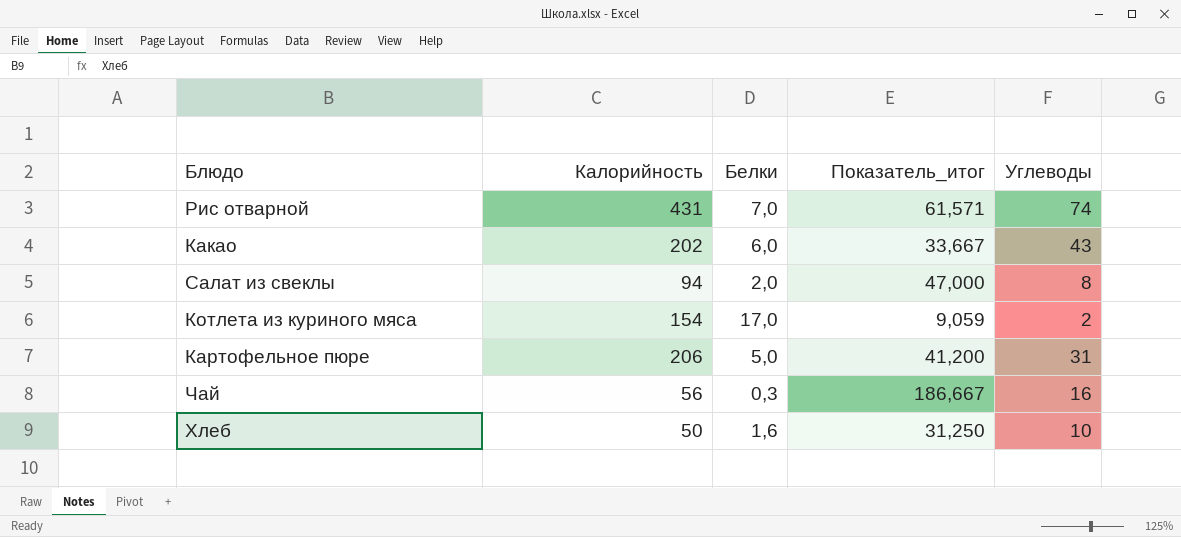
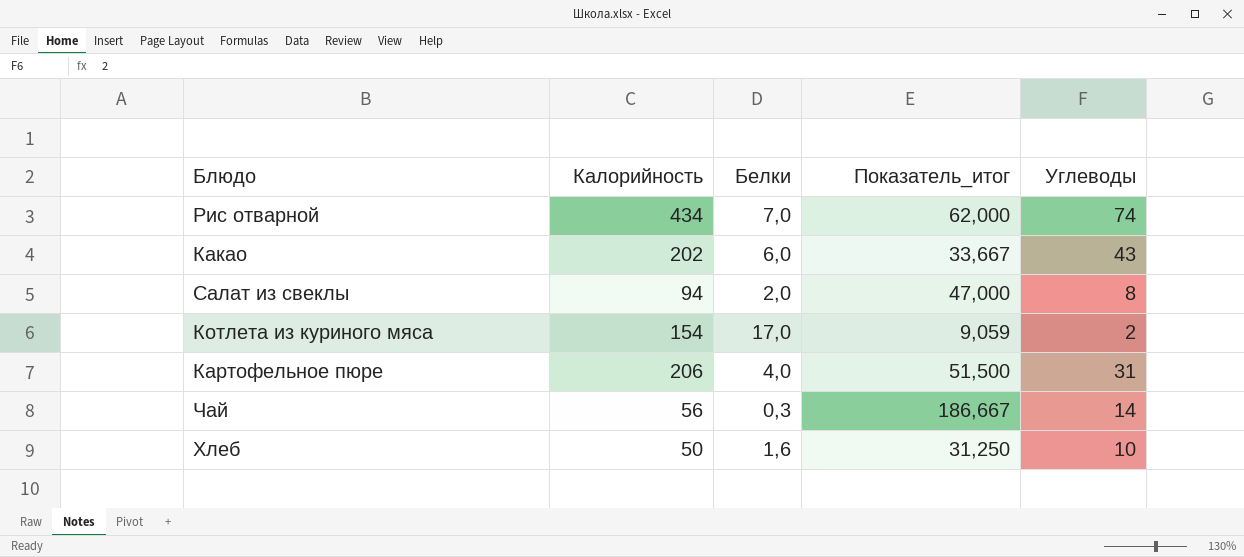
Рис отварной | Калорийность: 431 -> 434
Рис отварной | Показатель_итог: 61,571 -> 62,000
Картофельное пюре | Белки: 5,0 -> 4,0
Картофельное пюре | Показатель_итог: 41,200 -> 51,500
Чай | Углеводы: 16 -> 14

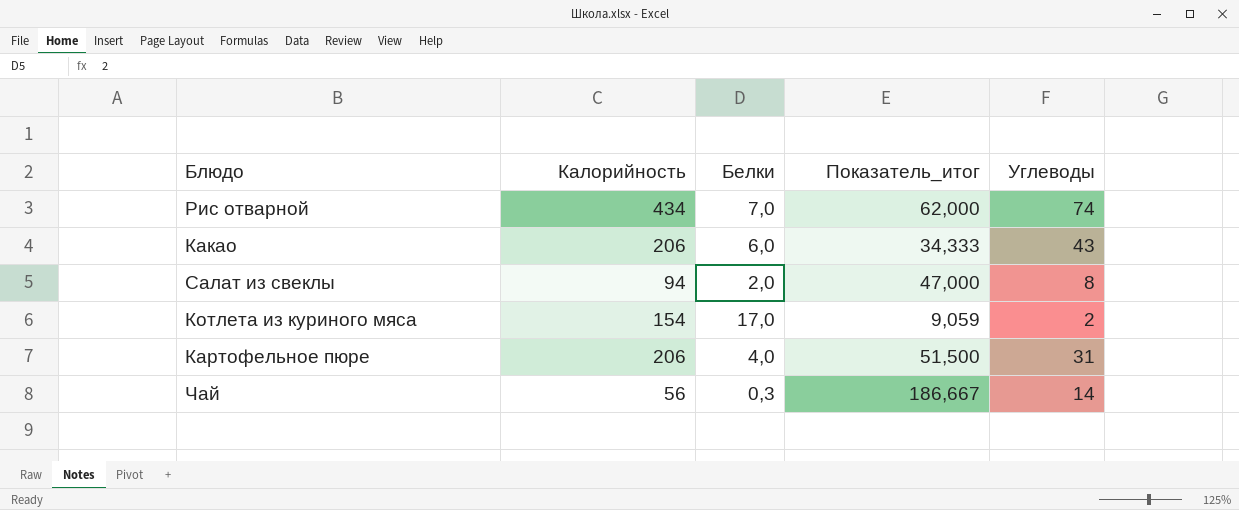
row Хлеб: 50 | 1,6 | 31,250 | 10 -> none
Какао | Калорийность: 202 -> 206
Какао | Показатель_итог: 33,667 -> 34,333

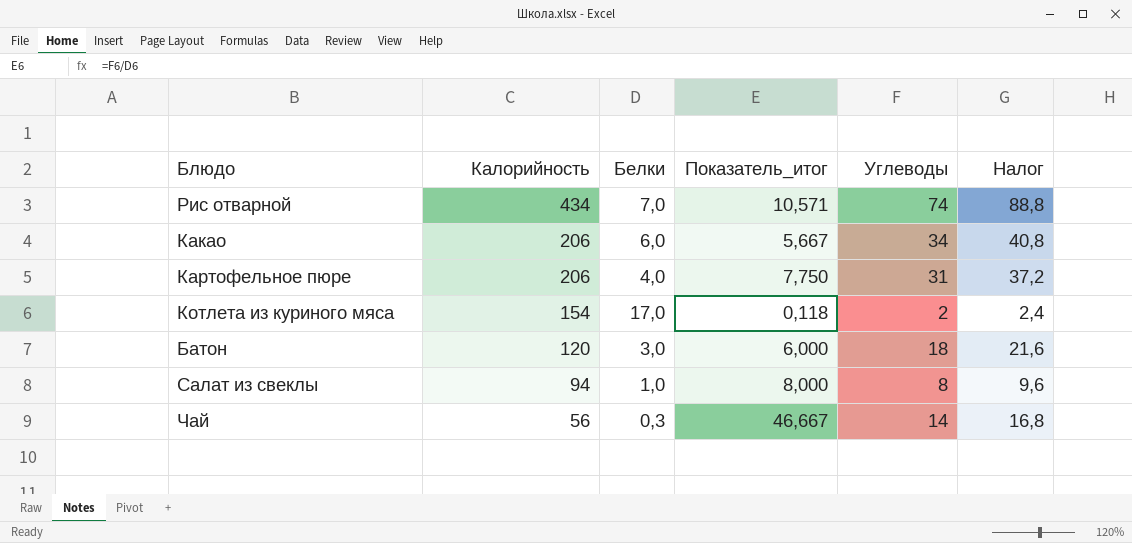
row order: none -> Калорийность descending
column Показатель_итог | formula: [Калорийность] / [Белки] -> [Углеводы] / [Белки]
column Налог | formula: none -> [Углеводы] * 1,2
Какао | Углеводы: 43 -> 34
row Батон: none -> 120 | 3,0 | 6,000 | 18 | 21,6
Салат из свеклы | Белки: 2,0 -> 1,0

